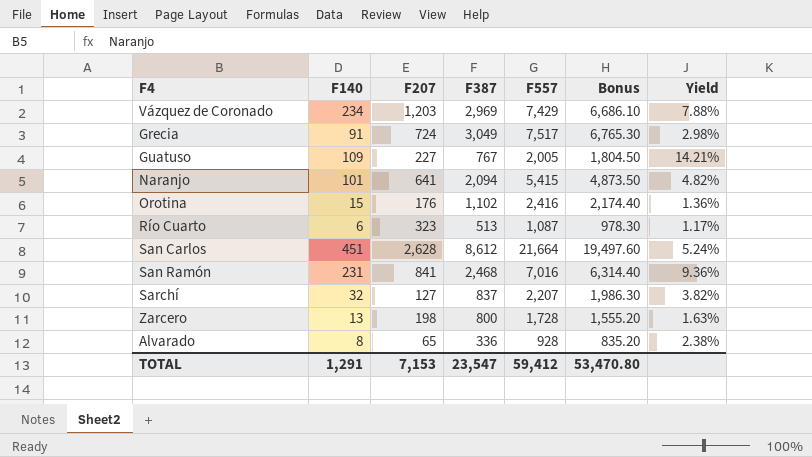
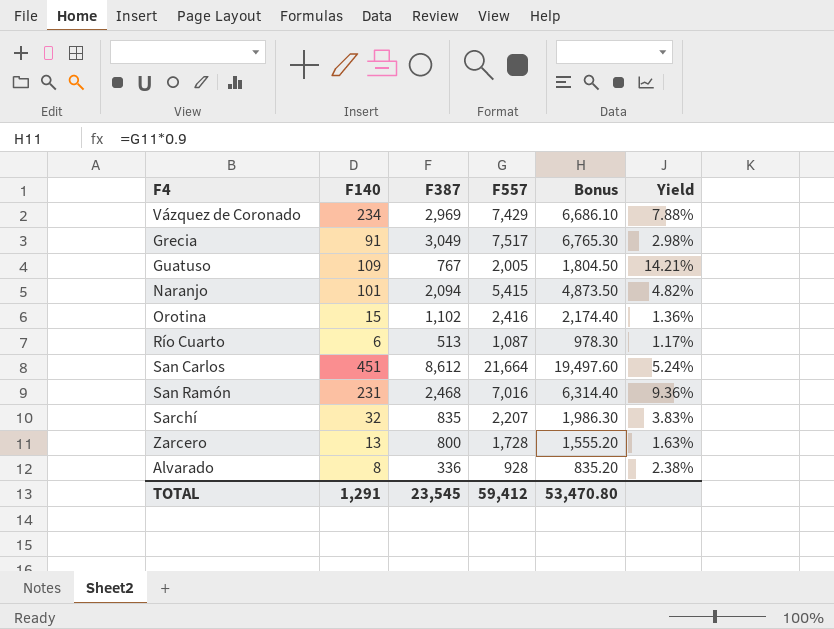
column F207 | position: 3 -> none
Sarchí | F387: 837 -> 835
Sarchí | Yield: 3.82% -> 3.83%
TOTAL | F387: 23,547 -> 23,545

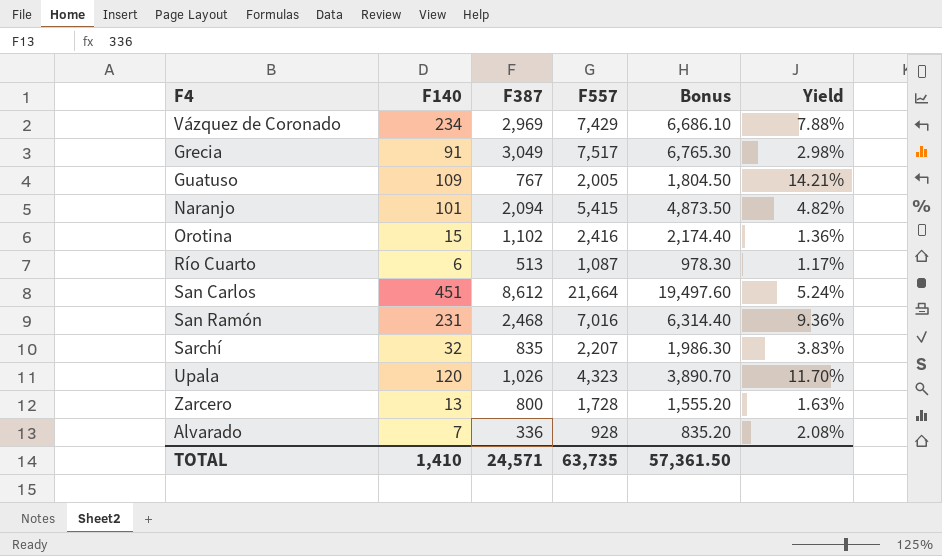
row Upala: none -> 120 | 1,026 | 4,323 | 3,890.70 | 11.70%
Alvarado | F140: 8 -> 7
Alvarado | Yield: 2.38% -> 2.08%
TOTAL | F140: 1,291 -> 1,410
TOTAL | F387: 23,545 -> 24,571
TOTAL | F557: 59,412 -> 63,735
TOTAL | Bonus: 53,470.80 -> 57,361.50

